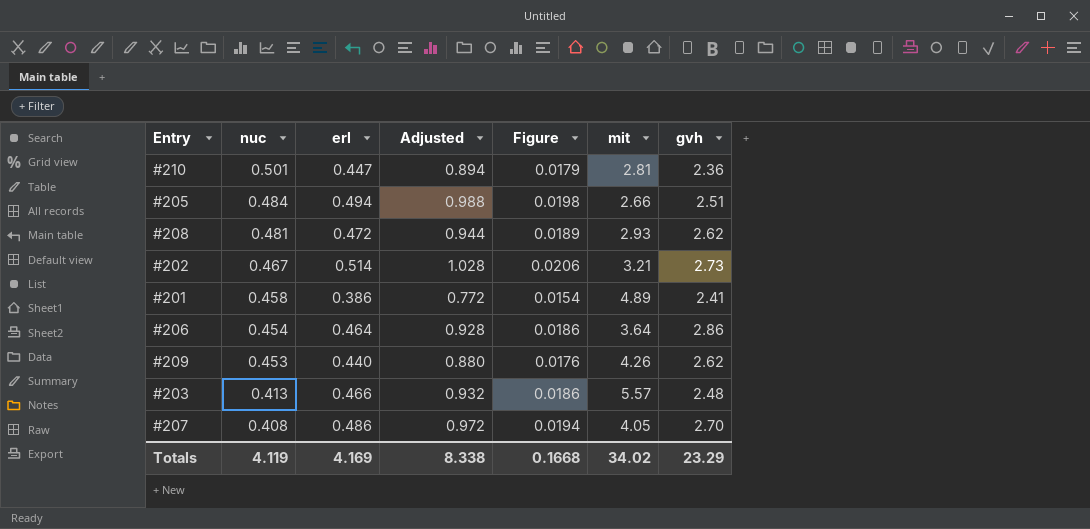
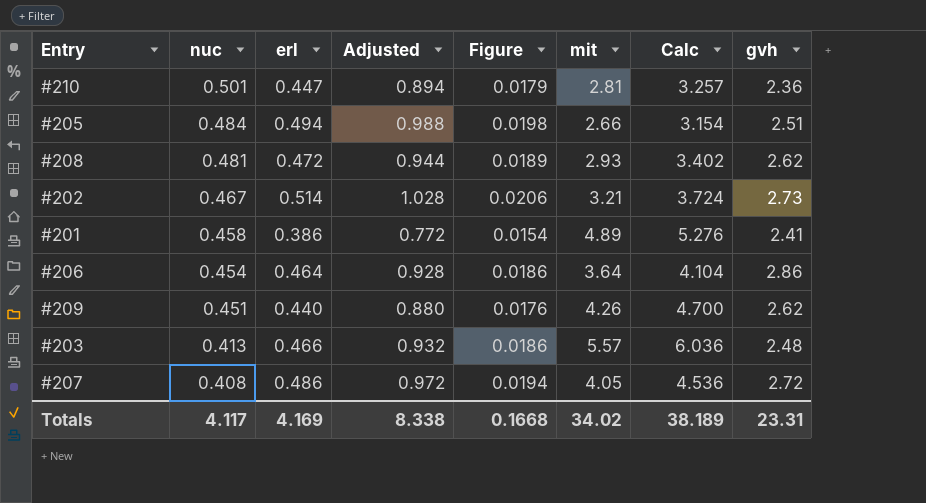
column Calc | formula: none -> [erl] + [mit]
#209 | nuc: 0.453 -> 0.451
#207 | gvh: 2.70 -> 2.72
Totals | nuc: 4.119 -> 4.117
Totals | gvh: 23.29 -> 23.31

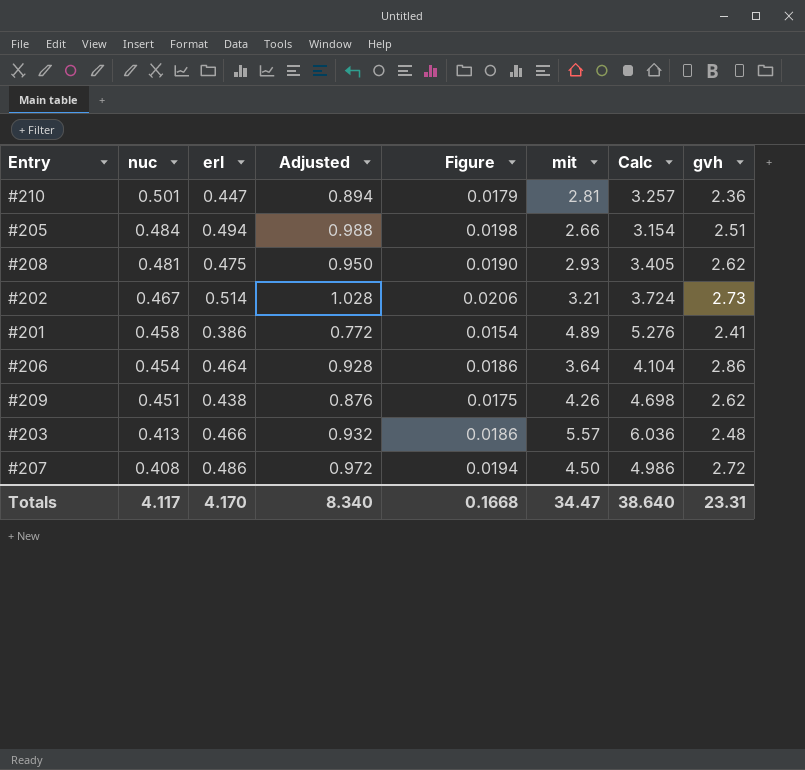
#208 | erl: 0.472 -> 0.475
#208 | Adjusted: 0.944 -> 0.950
#208 | Figure: 0.0189 -> 0.0190
#208 | Calc: 3.402 -> 3.405
#209 | erl: 0.440 -> 0.438
#209 | Adjusted: 0.880 -> 0.876
#209 | Figure: 0.0176 -> 0.0175
#209 | Calc: 4.700 -> 4.698
#207 | mit: 4.05 -> 4.50
#207 | Calc: 4.536 -> 4.986
Totals | erl: 4.169 -> 4.170
Totals | Adjusted: 8.338 -> 8.340
Totals | mit: 34.02 -> 34.47
Totals | Calc: 38.189 -> 38.640

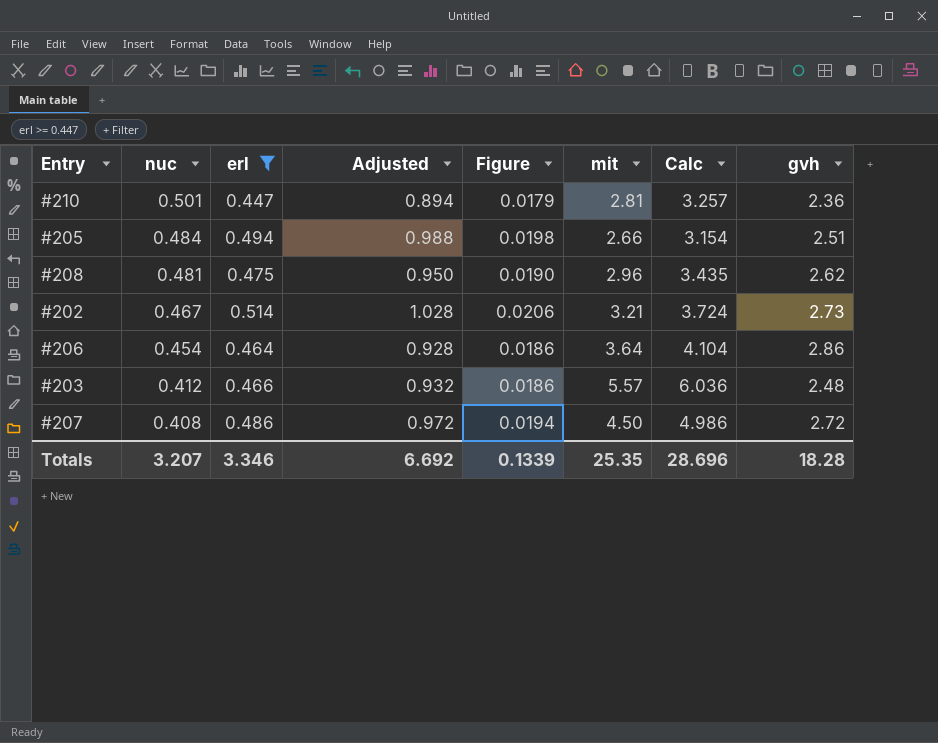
filter: none -> erl >= 0.447
#208 | mit: 2.93 -> 2.96
#208 | Calc: 3.405 -> 3.435
#203 | nuc: 0.413 -> 0.412
Totals | nuc: 4.117 -> 3.207
Totals | erl: 4.170 -> 3.346
Totals | Adjusted: 8.340 -> 6.692
Totals | Figure: 0.1668 -> 0.1339
Totals | mit: 34.47 -> 25.35
Totals | Calc: 38.640 -> 28.696
Totals | gvh: 23.31 -> 18.28

